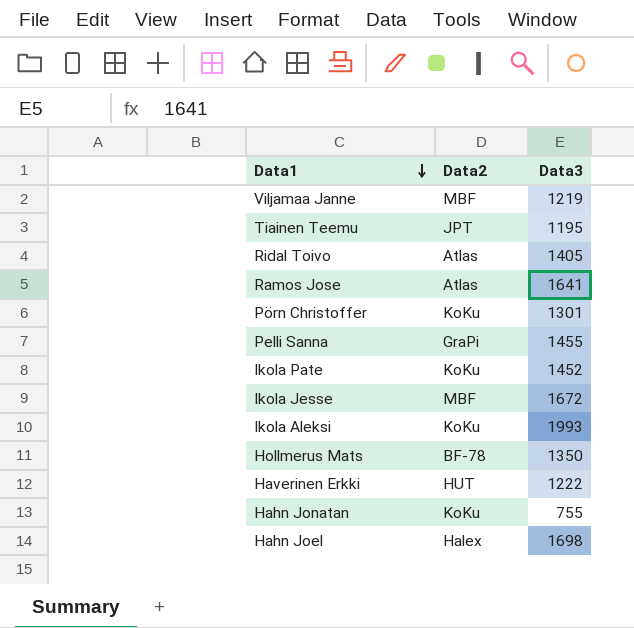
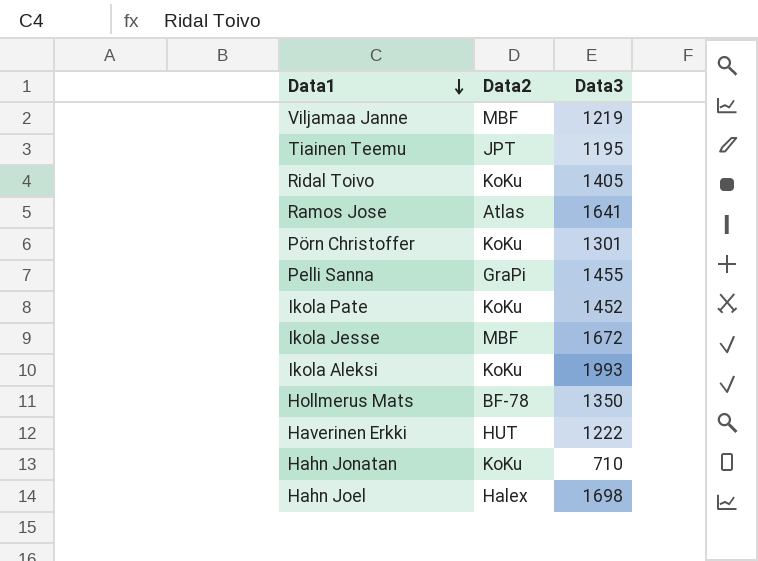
Ridal Toivo | Data2: Atlas -> KoKu
Hahn Jonatan | Data3: 755 -> 710

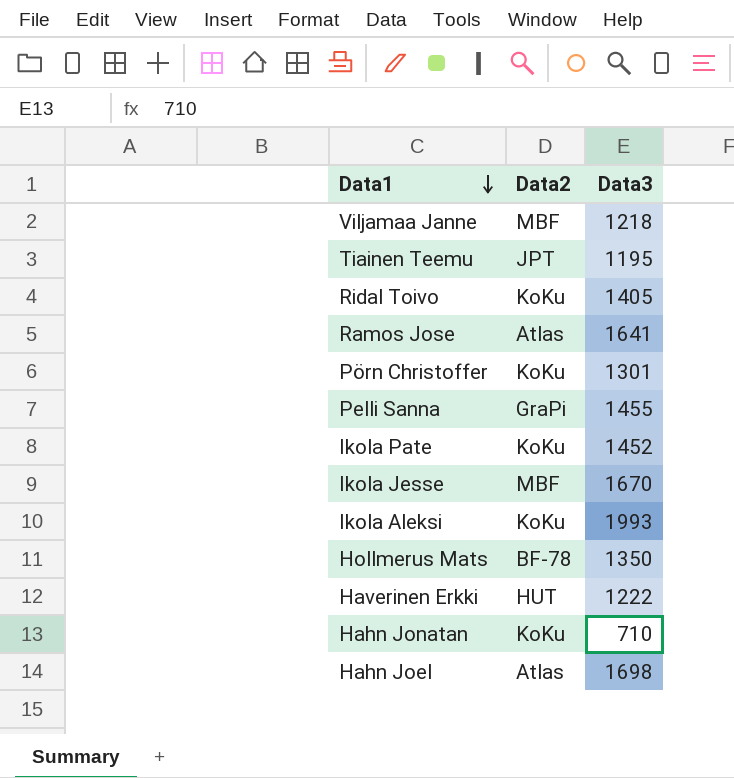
Viljamaa Janne | Data3: 1219 -> 1218
Ikola Jesse | Data3: 1672 -> 1670
Hahn Joel | Data2: Halex -> Atlas

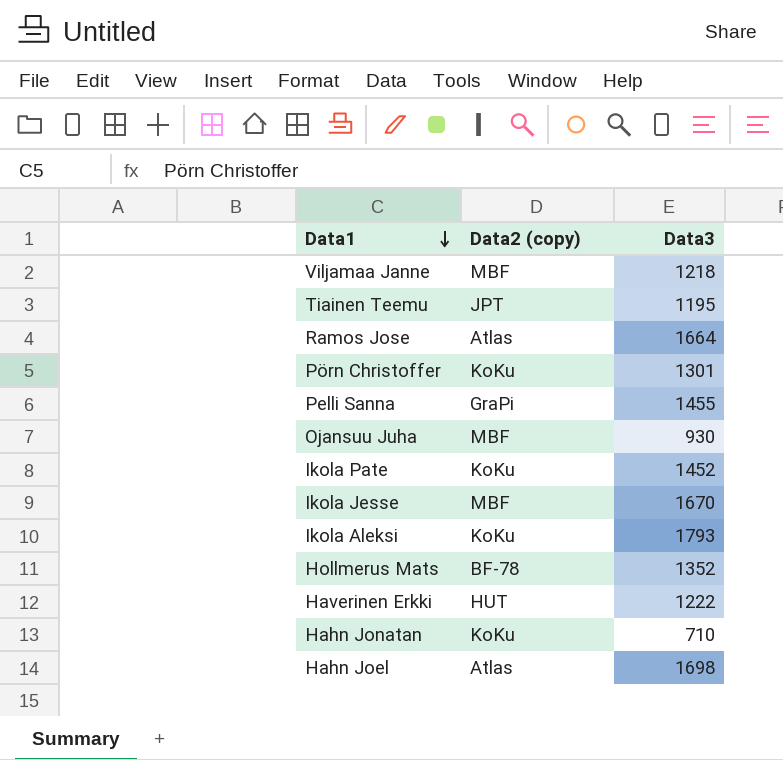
column name: Data2 -> Data2 (copy)
row Ridal Toivo: KoKu | 1405 -> none
Ramos Jose | Data3: 1641 -> 1664
row Ojansuu Juha: none -> MBF | 930
Ikola Aleksi | Data3: 1993 -> 1793
Hollmerus Mats | Data3: 1350 -> 1352

